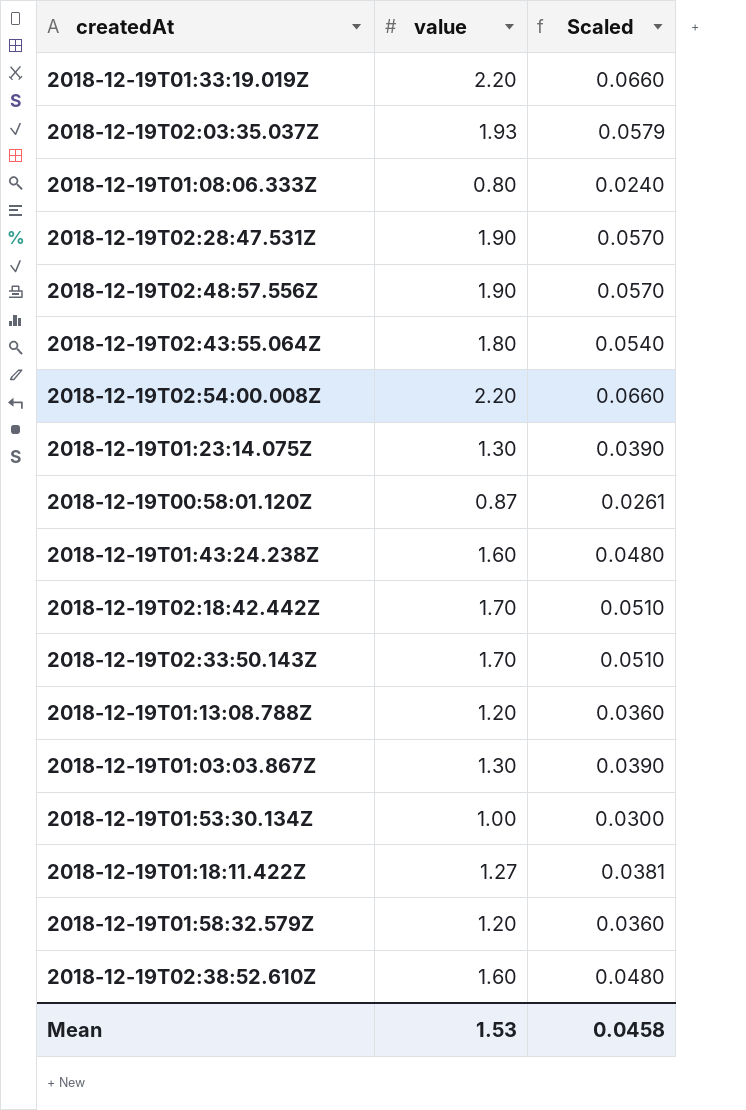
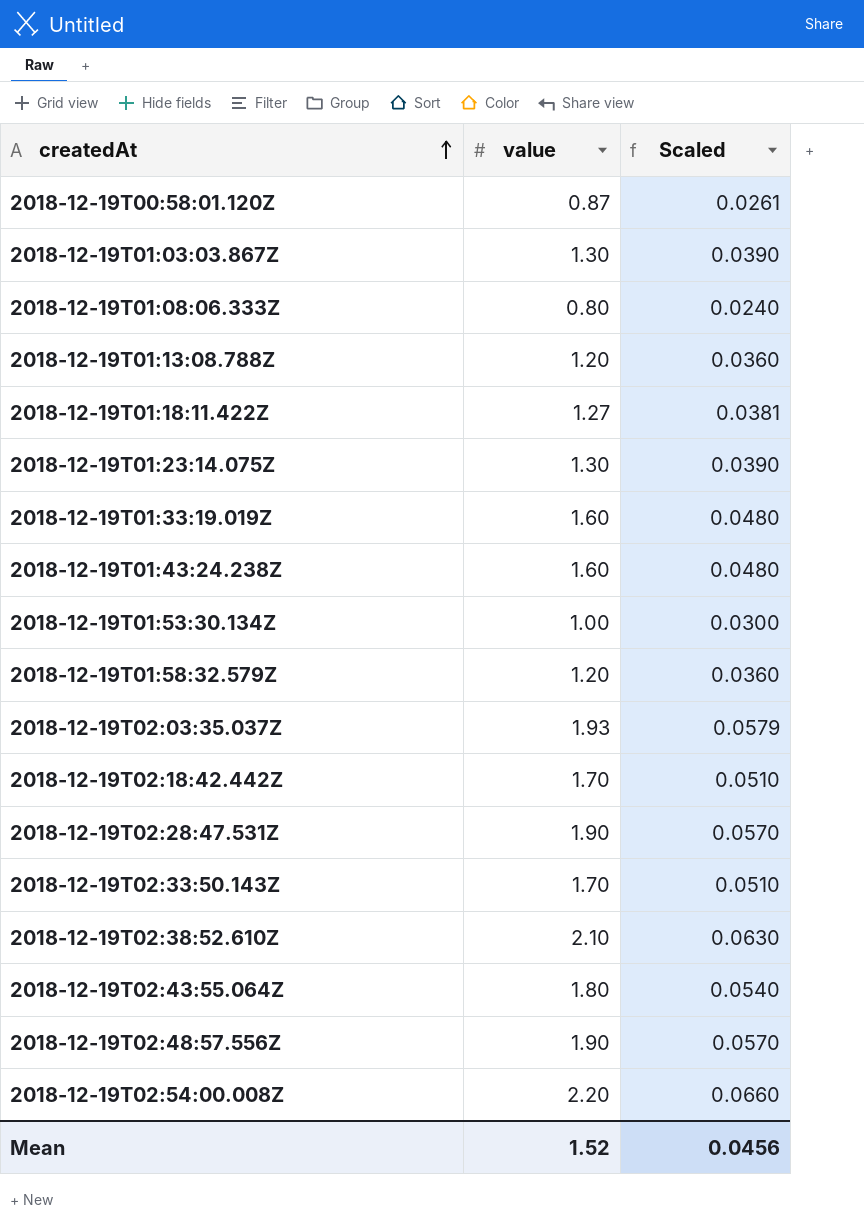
row order: none -> createdAt ascending
2018-12-19T01:33:19.019Z | value: 2.20 -> 1.60
2018-12-19T01:33:19.019Z | Scaled: 0.0660 -> 0.0480
2018-12-19T02:38:52.610Z | value: 1.60 -> 2.10
2018-12-19T02:38:52.610Z | Scaled: 0.0480 -> 0.0630
Mean | value: 1.53 -> 1.52
Mean | Scaled: 0.0458 -> 0.0456

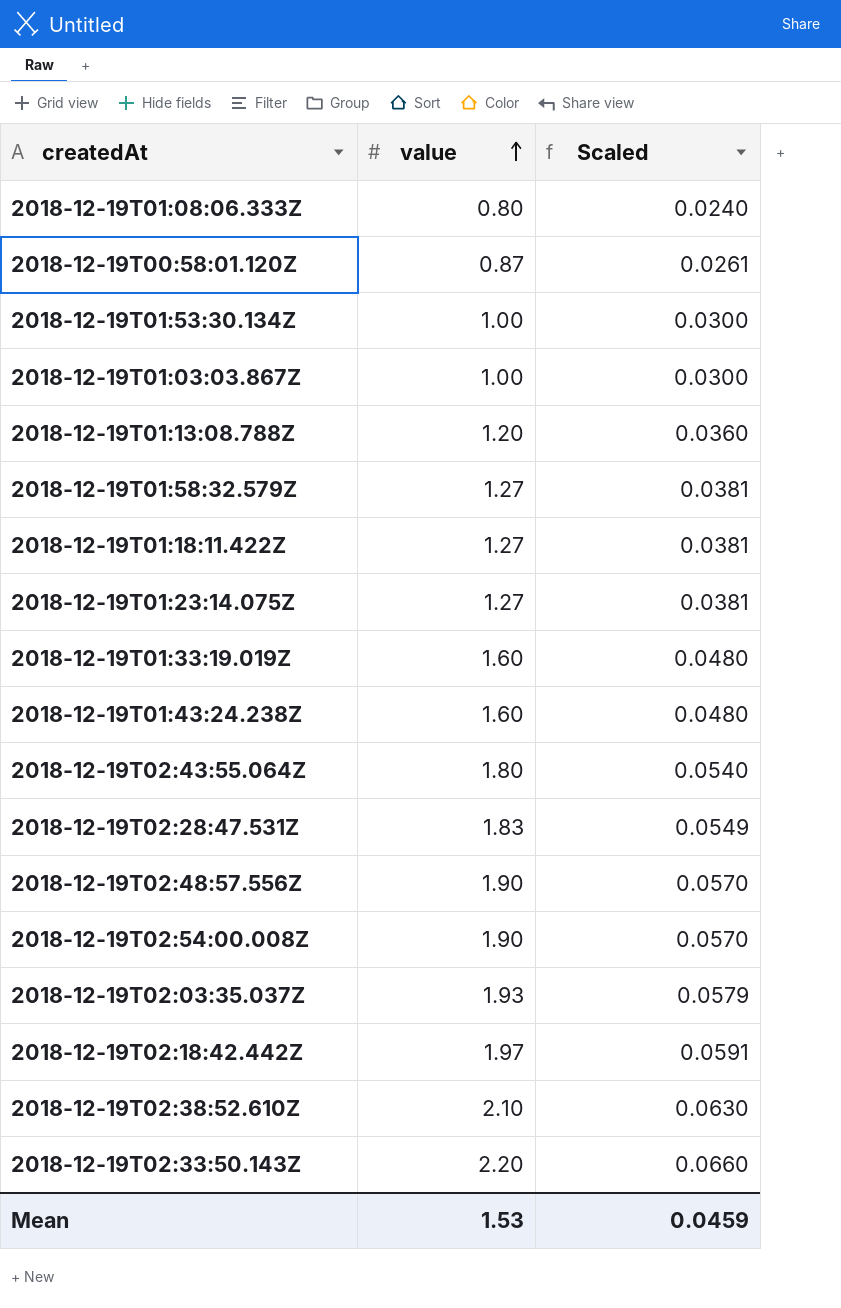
row order: createdAt ascending -> value ascending
2018-12-19T01:03:03.867Z | value: 1.30 -> 1.00
2018-12-19T01:03:03.867Z | Scaled: 0.0390 -> 0.0300
2018-12-19T01:58:32.579Z | value: 1.20 -> 1.27
2018-12-19T01:58:32.579Z | Scaled: 0.0360 -> 0.0381
2018-12-19T01:23:14.075Z | value: 1.30 -> 1.27
2018-12-19T01:23:14.075Z | Scaled: 0.0390 -> 0.0381
2018-12-19T02:28:47.531Z | value: 1.90 -> 1.83
2018-12-19T02:28:47.531Z | Scaled: 0.0570 -> 0.0549
2018-12-19T02:54:00.008Z | value: 2.20 -> 1.90
2018-12-19T02:54:00.008Z | Scaled: 0.0660 -> 0.0570
2018-12-19T02:18:42.442Z | value: 1.70 -> 1.97
2018-12-19T02:18:42.442Z | Scaled: 0.0510 -> 0.0591
2018-12-19T02:33:50.143Z | value: 1.70 -> 2.20
2018-12-19T02:33:50.143Z | Scaled: 0.0510 -> 0.0660
Mean | value: 1.52 -> 1.53
Mean | Scaled: 0.0456 -> 0.0459

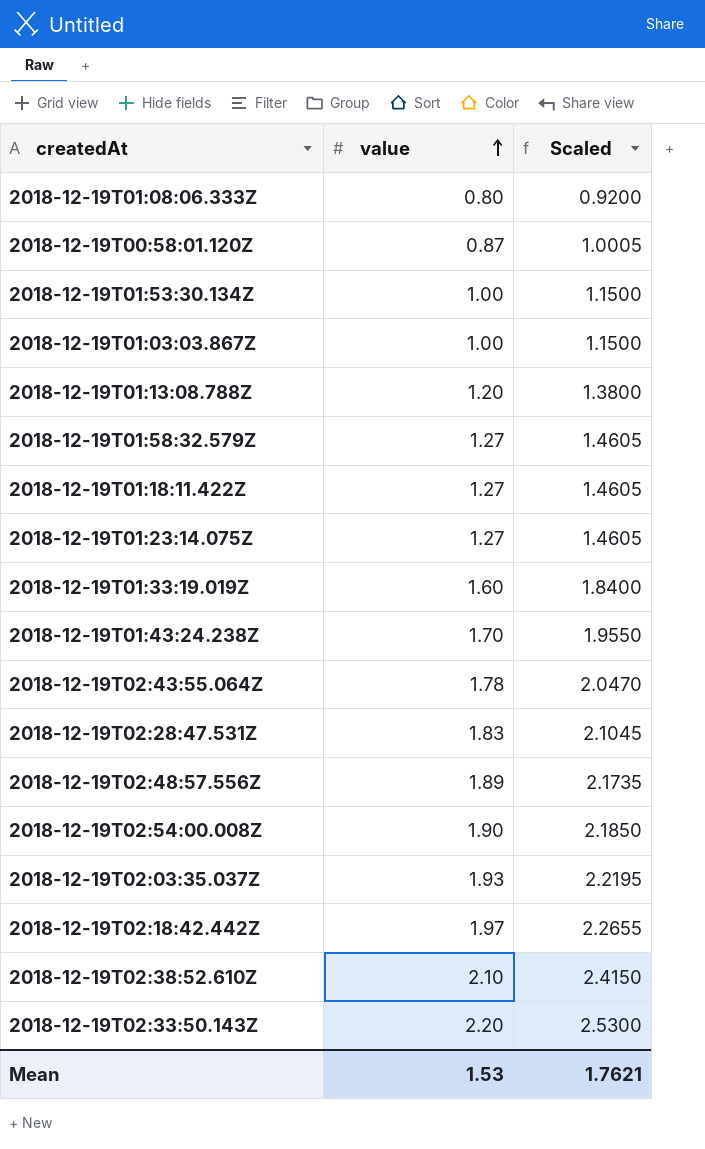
column Scaled | formula: [value] * 0.03 -> [value] * 1.15
2018-12-19T01:43:24.238Z | value: 1.60 -> 1.70
2018-12-19T02:43:55.064Z | value: 1.80 -> 1.78
2018-12-19T02:48:57.556Z | value: 1.90 -> 1.89
Mean | Scaled: 0.0459 -> 1.7621

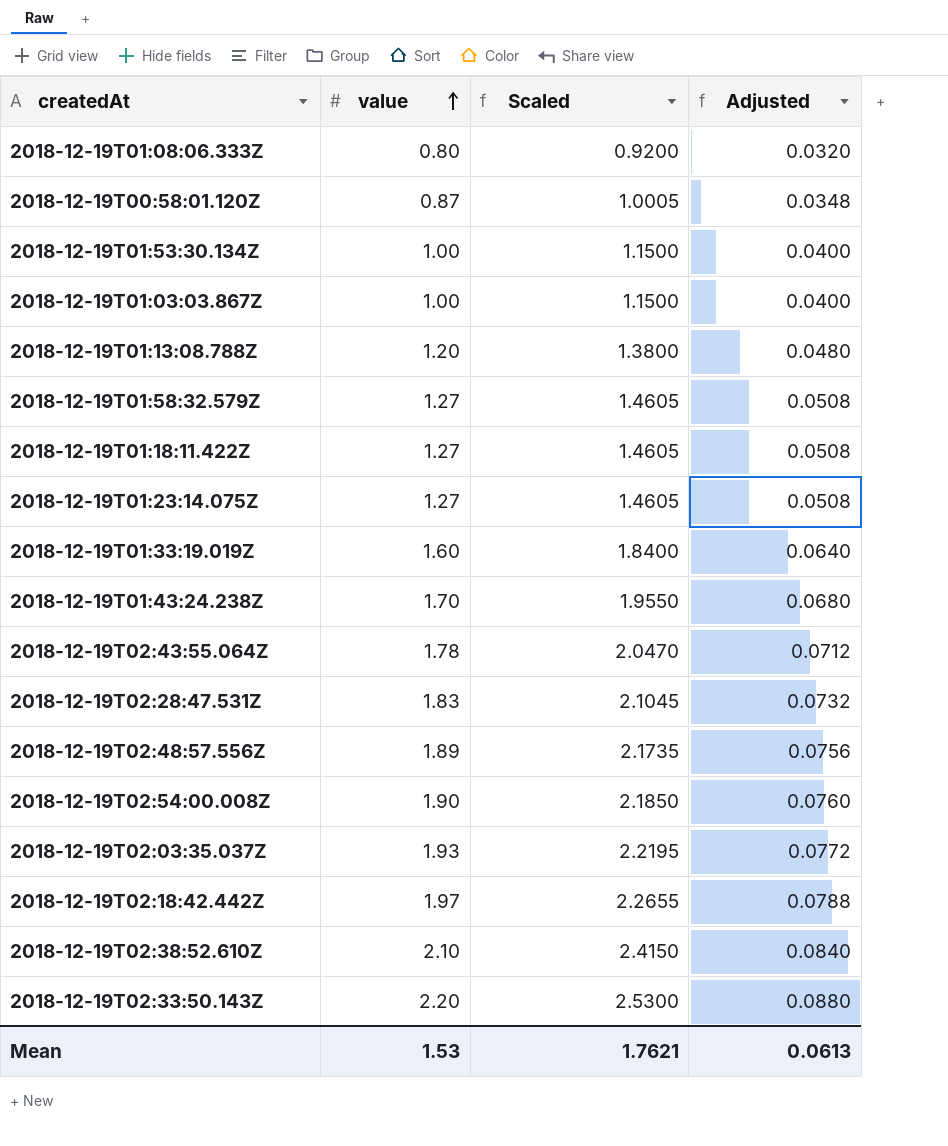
column Adjusted | formula: none -> [value] * 0.04

